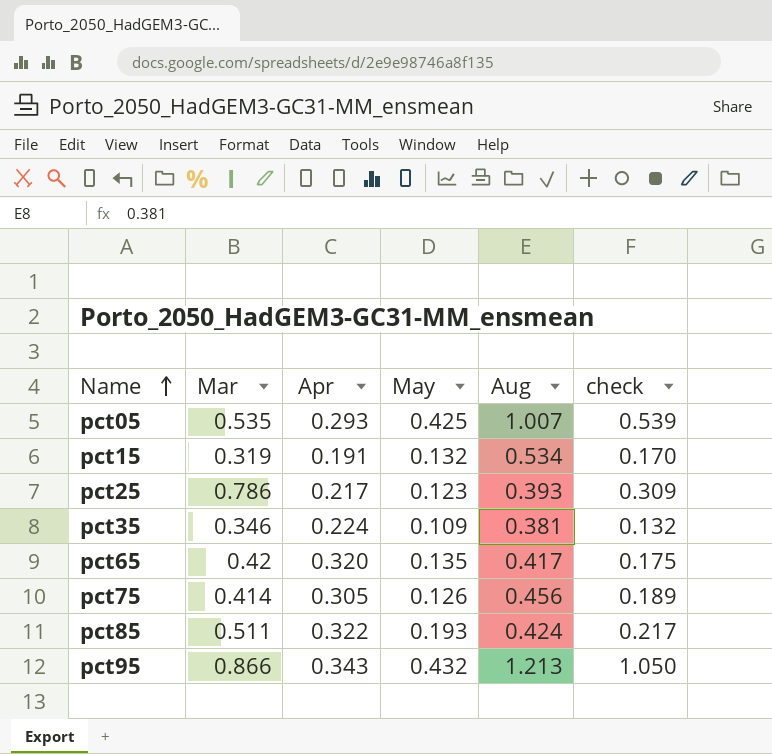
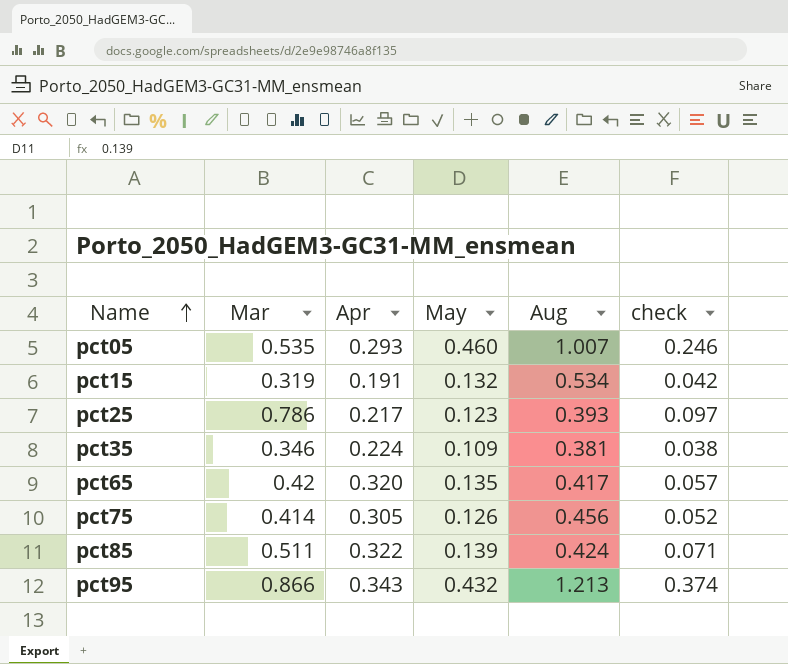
column check | formula: [Mar] * [Aug] -> [Mar] * [May]
pct05 | May: 0.425 -> 0.460
pct85 | May: 0.193 -> 0.139

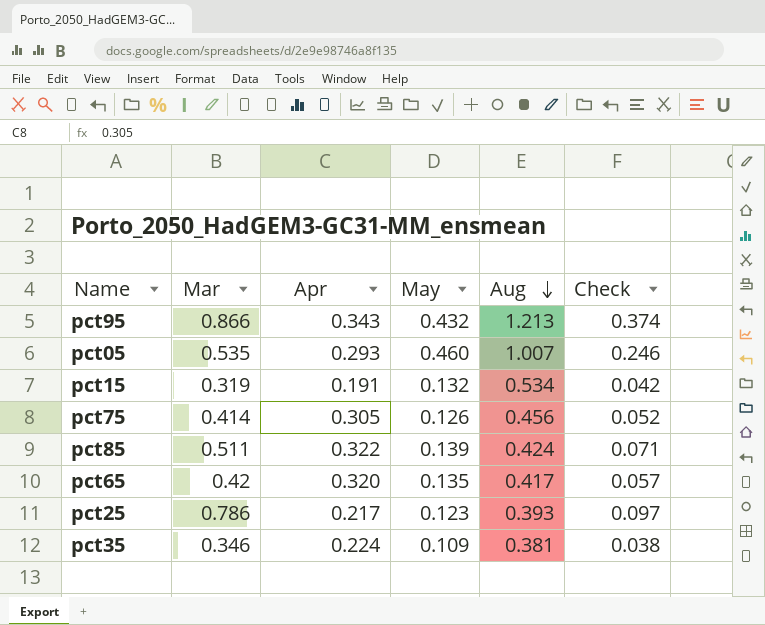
row order: Name ascending -> Aug descending
column name: check -> Check

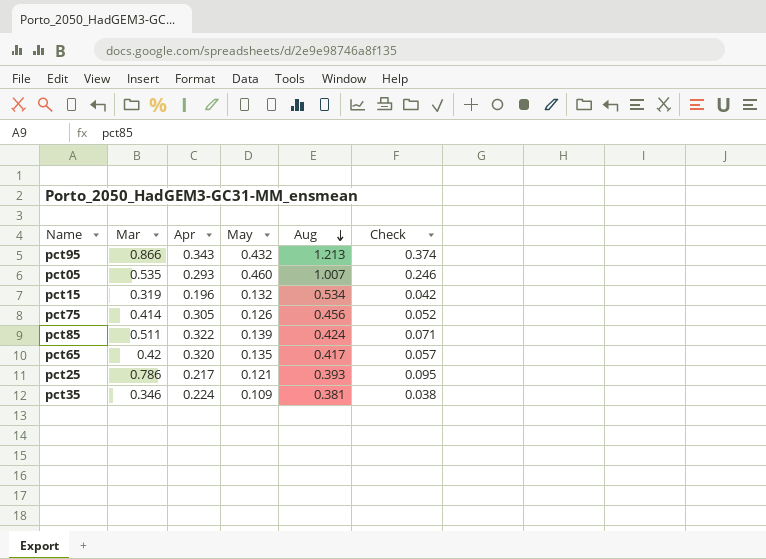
pct15 | Apr: 0.191 -> 0.196
pct25 | May: 0.123 -> 0.121
pct25 | Check: 0.097 -> 0.095

